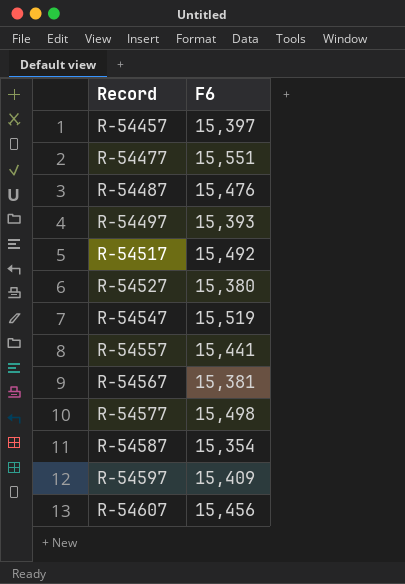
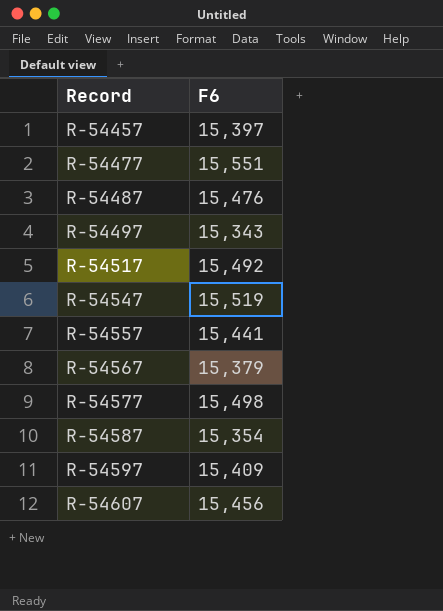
row R-54527: 15,380 -> none
R-54497 | F6: 15,393 -> 15,343
R-54567 | F6: 15,381 -> 15,379

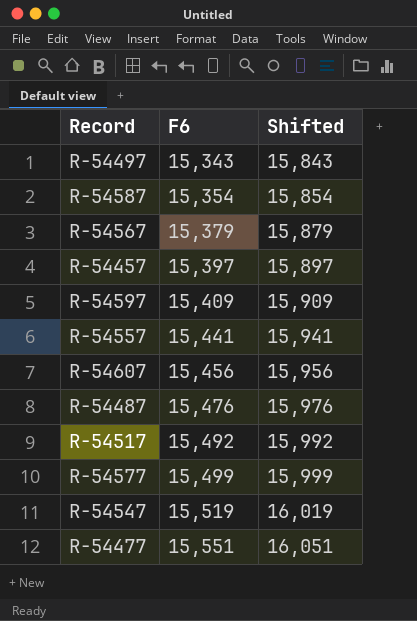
row order: Record ascending -> F6 ascending
column Shifted | formula: none -> [F6] + 500
R-54577 | F6: 15,498 -> 15,499

